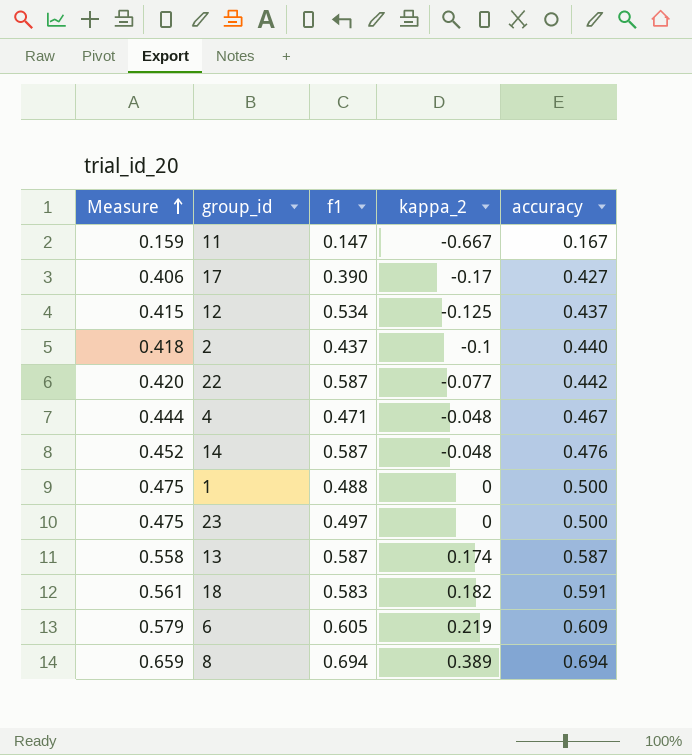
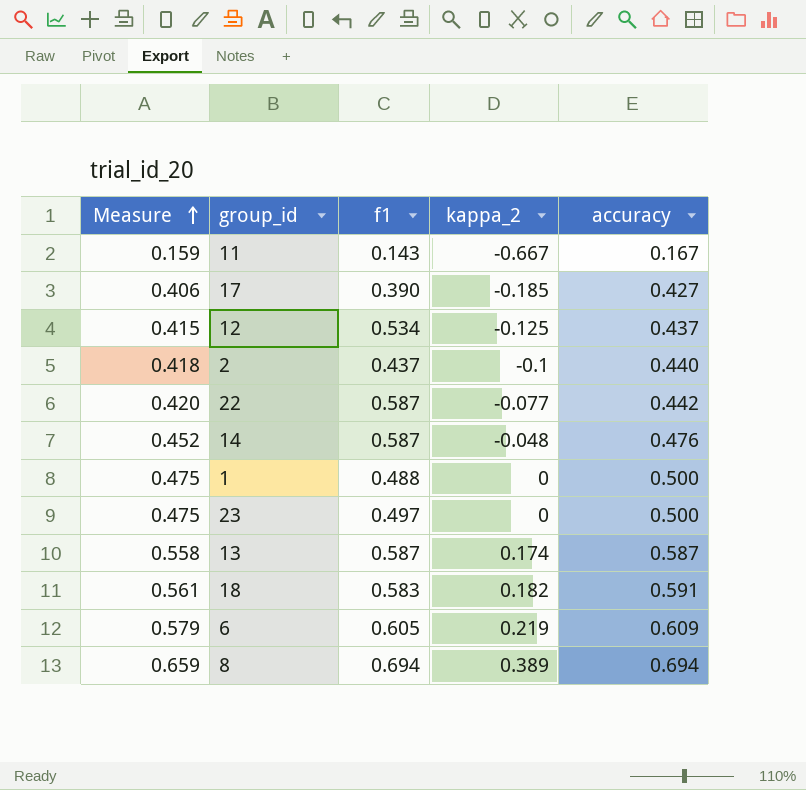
row 4: 0.444 | 0.471 | -0.048 | 0.467 -> none
11 | f1: 0.147 -> 0.143
17 | kappa_2: -0.17 -> -0.185

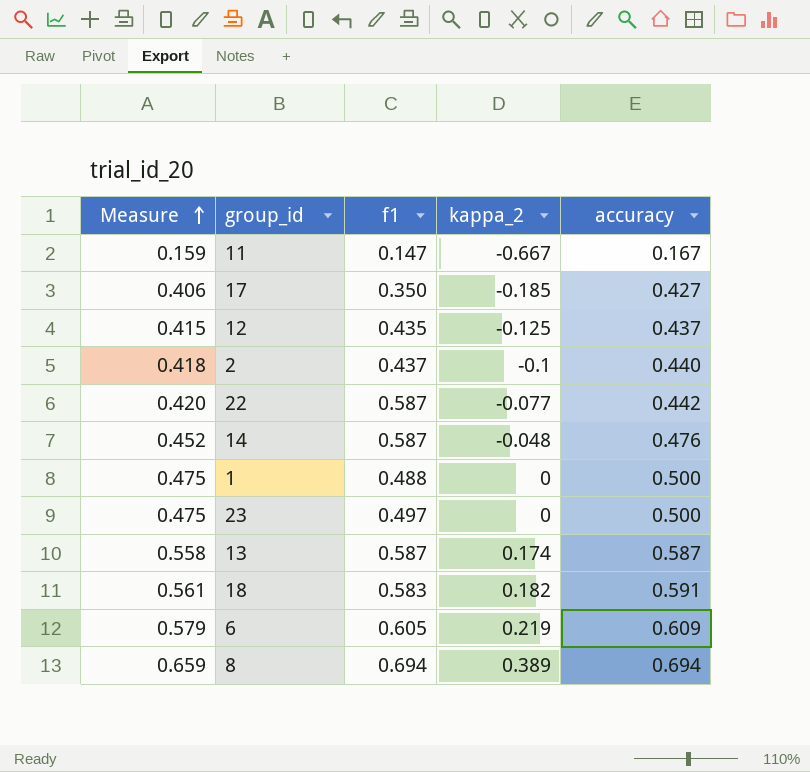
11 | f1: 0.143 -> 0.147
17 | f1: 0.390 -> 0.350
12 | f1: 0.534 -> 0.435

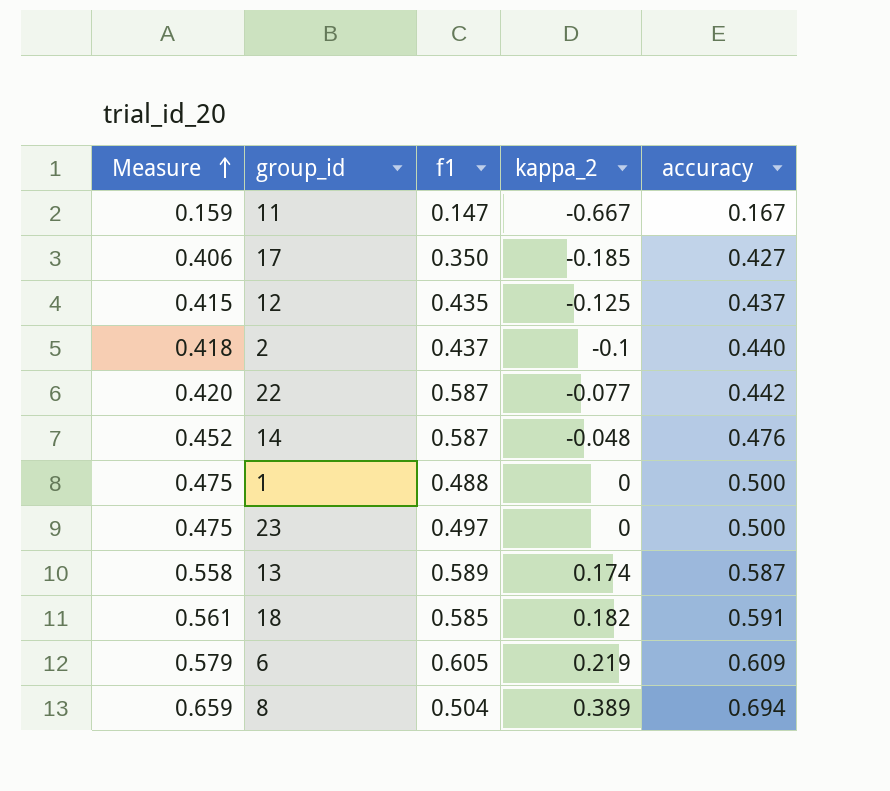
13 | f1: 0.587 -> 0.589
18 | f1: 0.583 -> 0.585
8 | f1: 0.694 -> 0.504

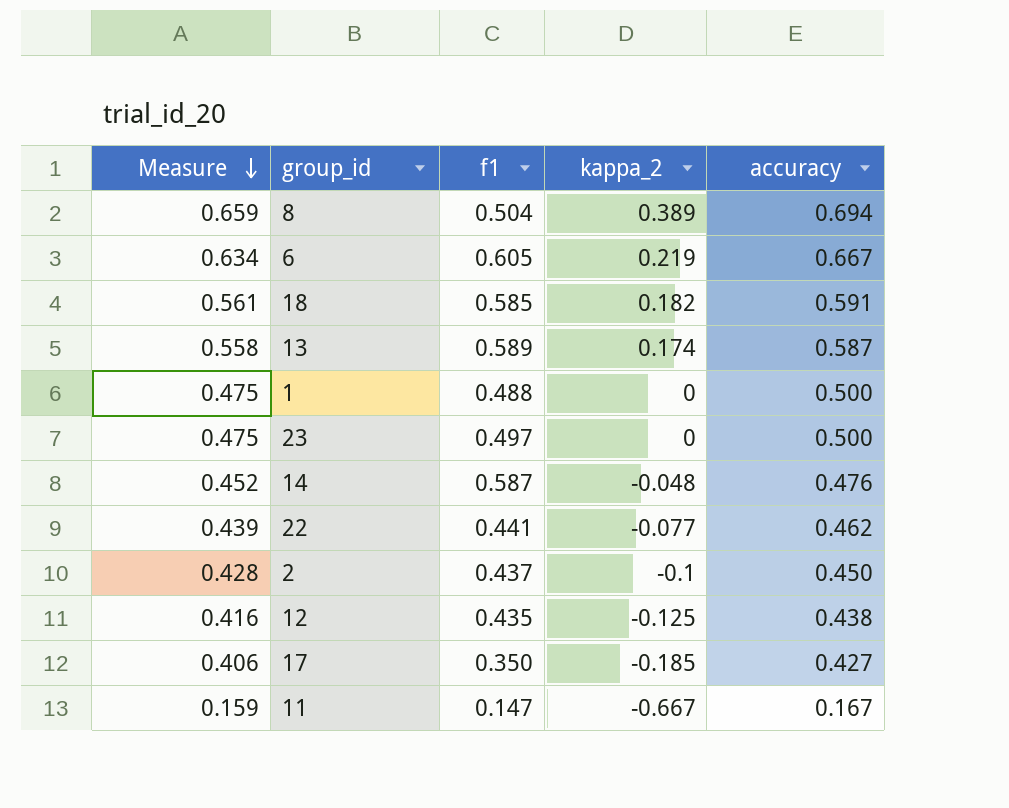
row order: Measure ascending -> Measure descending
6 | Measure: 0.579 -> 0.634
6 | accuracy: 0.609 -> 0.667
22 | Measure: 0.420 -> 0.439
22 | f1: 0.587 -> 0.441
22 | accuracy: 0.442 -> 0.462
2 | Measure: 0.418 -> 0.428
2 | accuracy: 0.440 -> 0.450
12 | Measure: 0.415 -> 0.416
12 | accuracy: 0.437 -> 0.438

